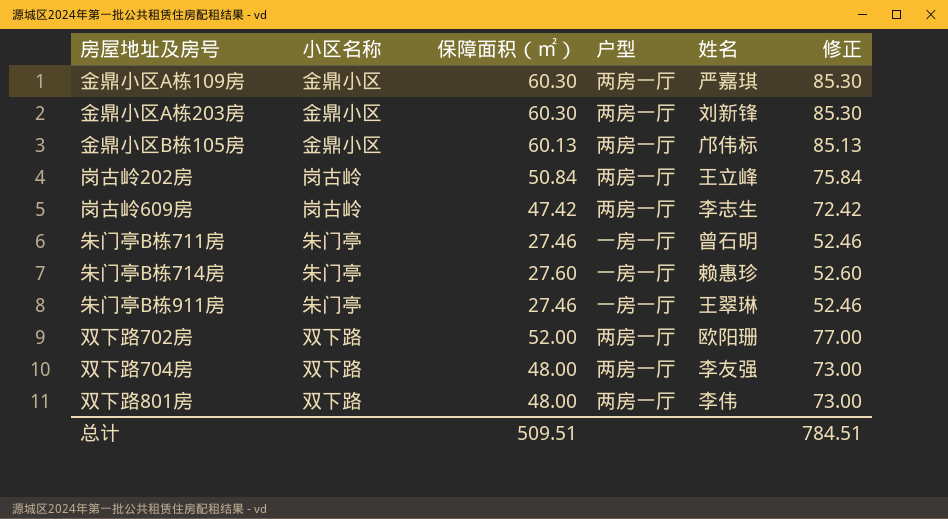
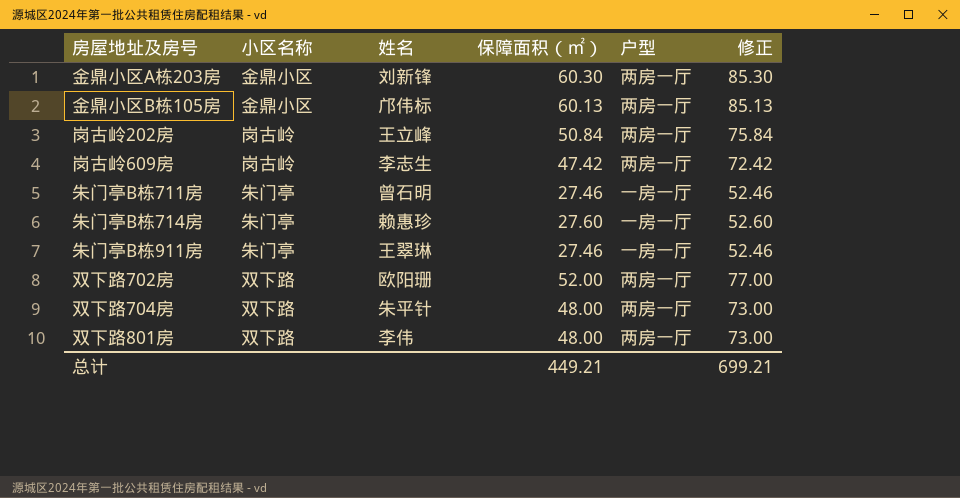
column 姓名 | position: 5 -> 3
row 金鼎小区A栋109房: 金鼎小区 | 60.30 | 两房一厅 | 严嘉琪 | 85.30 -> none
双下路704房 | 姓名: 李友强 -> 朱平针
总计 | 保障面积（㎡）: 509.51 -> 449.21
总计 | 修正: 784.51 -> 699.21

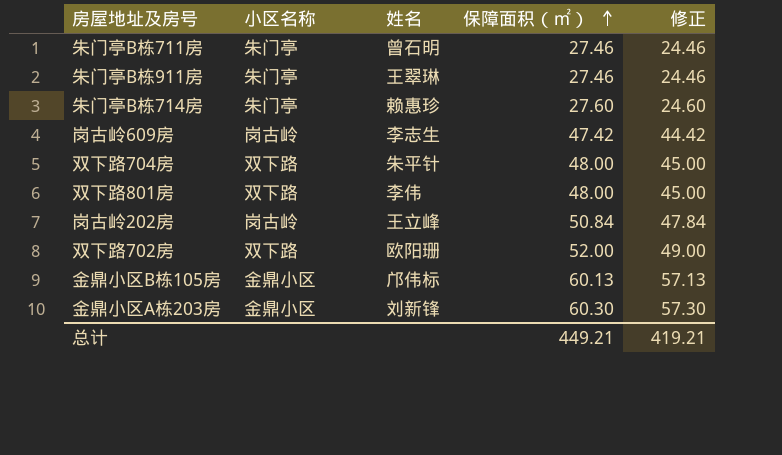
row order: none -> 保障面积（㎡） ascending
column 户型 | position: 5 -> none
column 修正 | formula: [保障面积（㎡）] + 25 -> [保障面积（㎡）] - 3
总计 | 修正: 699.21 -> 419.21

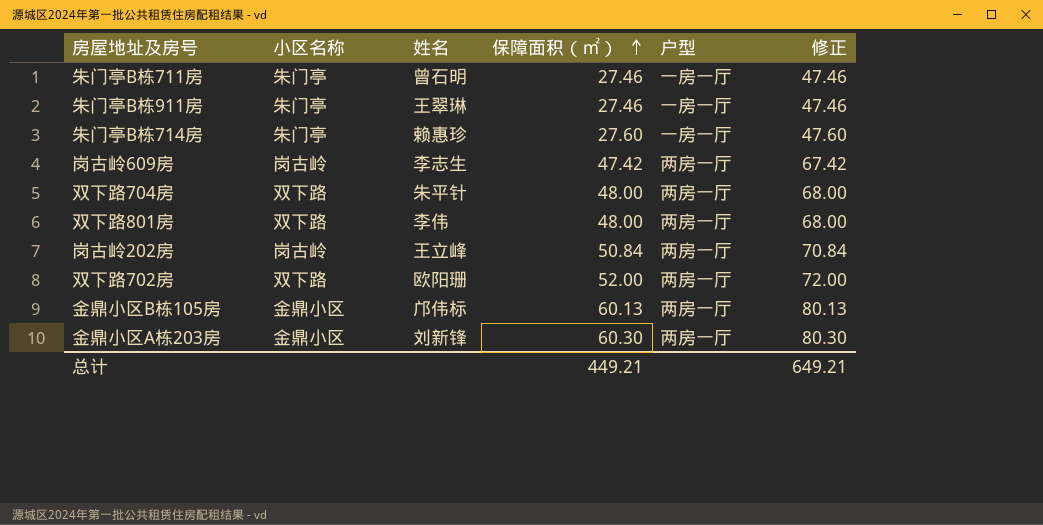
column 户型 | position: none -> 5
column 修正 | formula: [保障面积（㎡）] - 3 -> [保障面积（㎡）] + 20
总计 | 修正: 419.21 -> 649.21

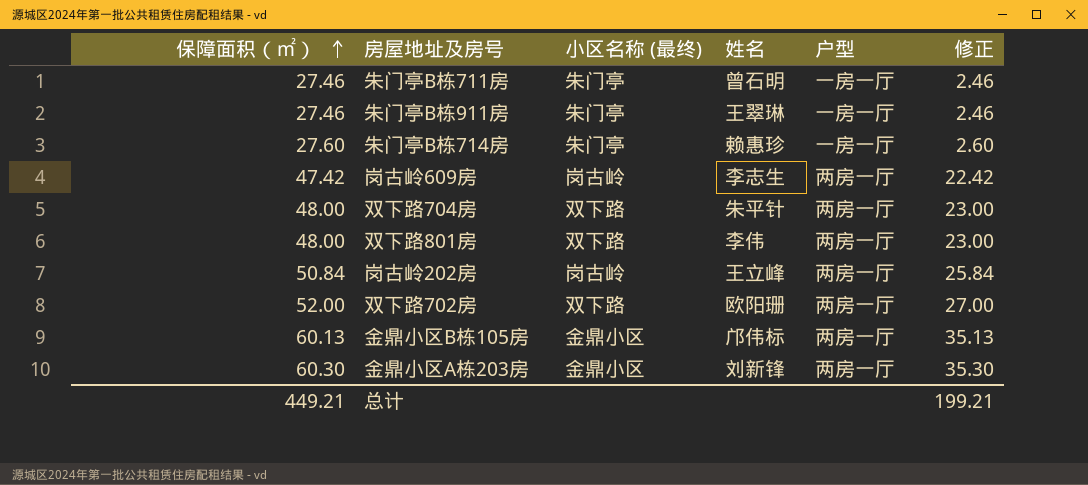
column 保障面积（㎡） | position: 4 -> 1
column name: 小区名称 -> 小区名称 (最终)
column 修正 | formula: [保障面积（㎡）] + 20 -> [保障面积（㎡）] - 25
总计 | 修正: 649.21 -> 199.21

